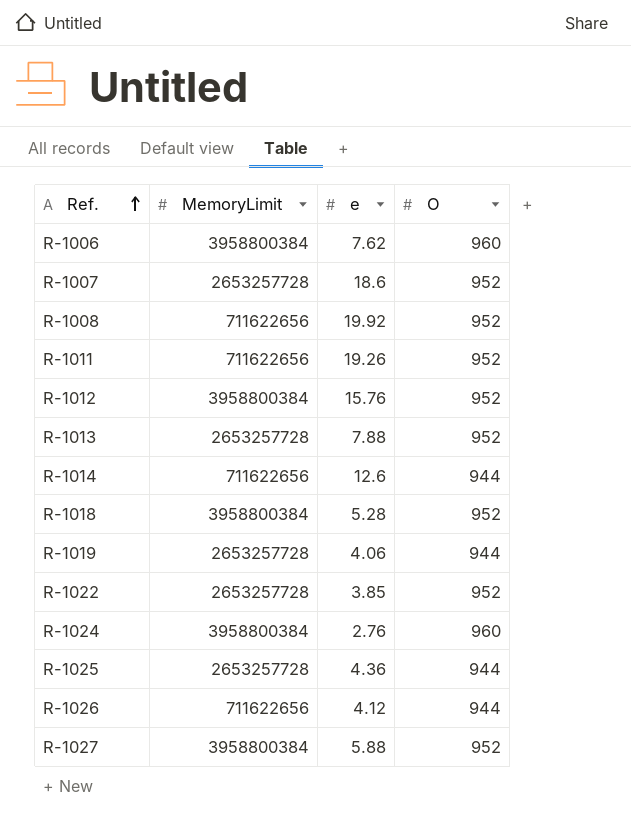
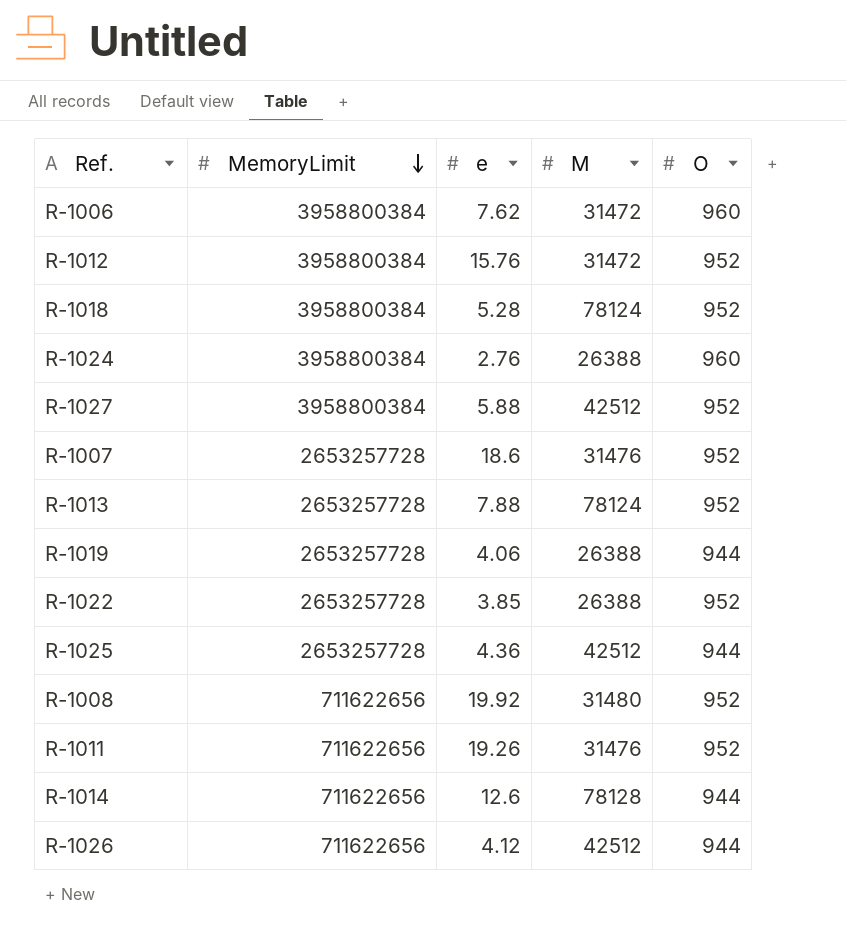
row order: Ref. ascending -> MemoryLimit descending
column M | position: none -> 4

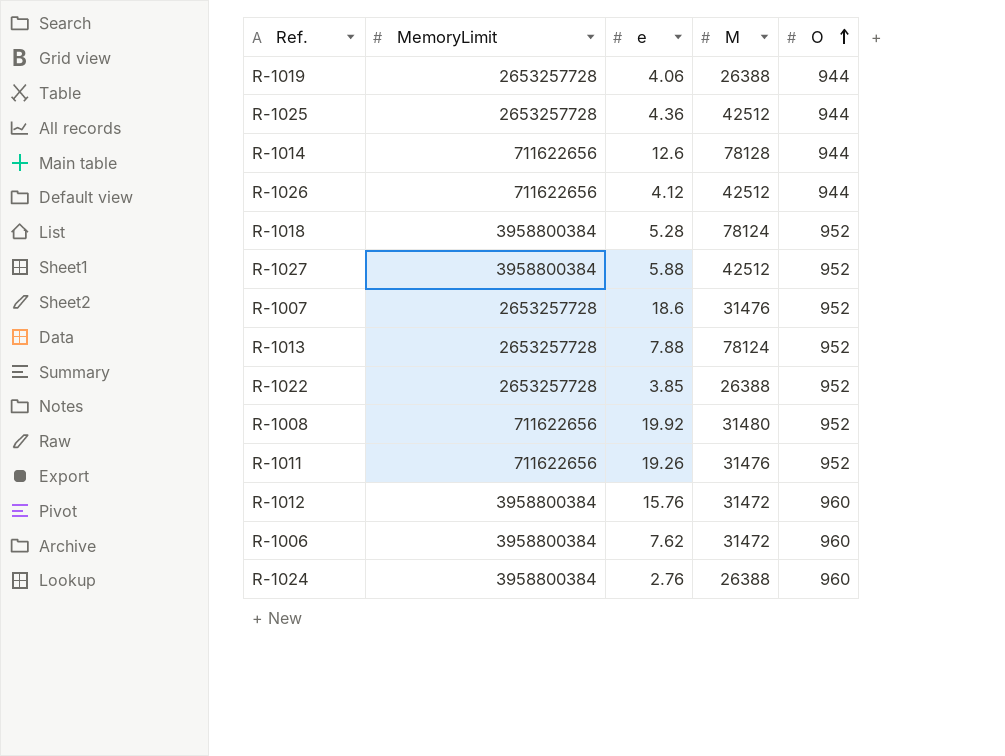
row order: MemoryLimit descending -> O ascending
R-1012 | O: 952 -> 960

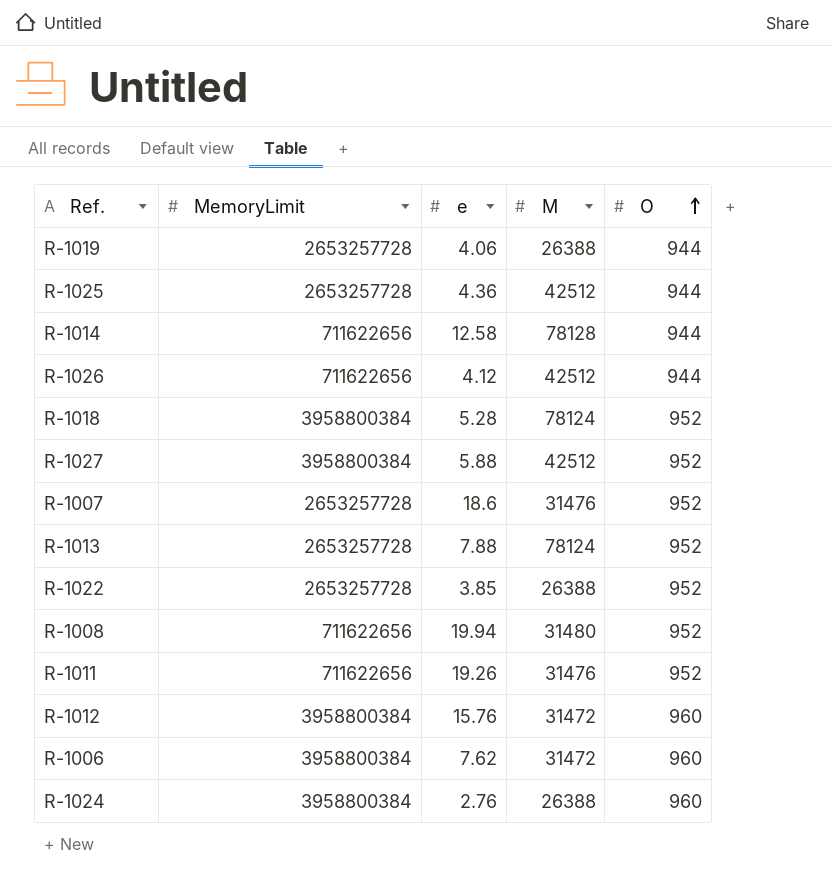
R-1014 | e: 12.6 -> 12.58
R-1008 | e: 19.92 -> 19.94

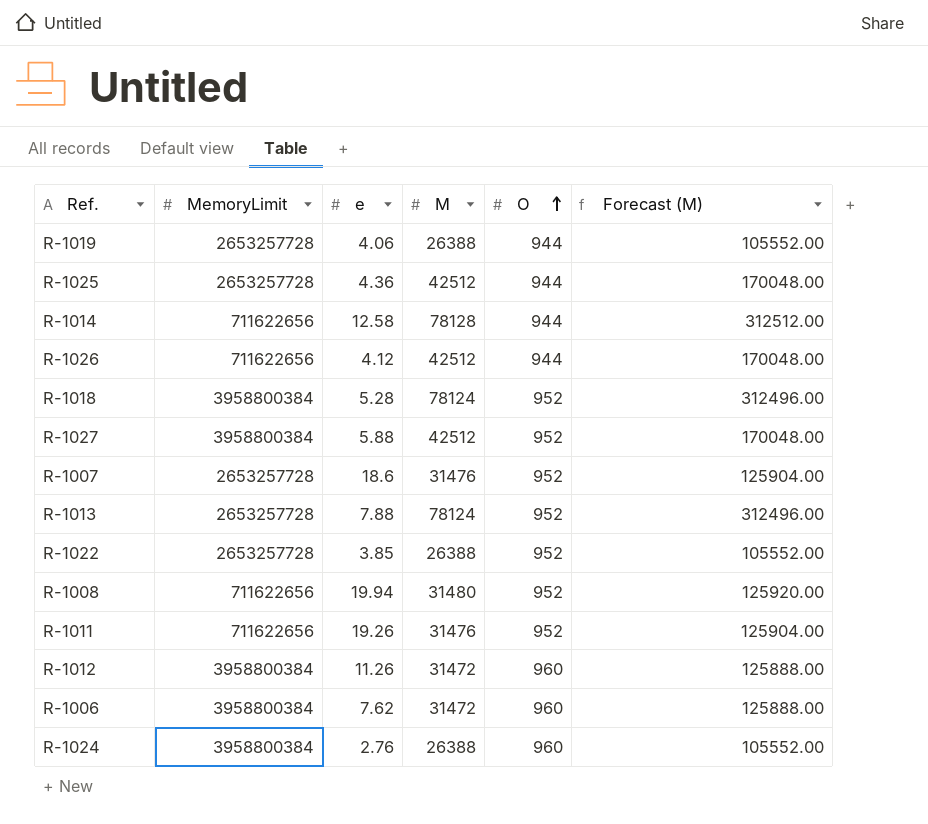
column Forecast (M) | formula: none -> [M] * 4
R-1012 | e: 15.76 -> 11.26

